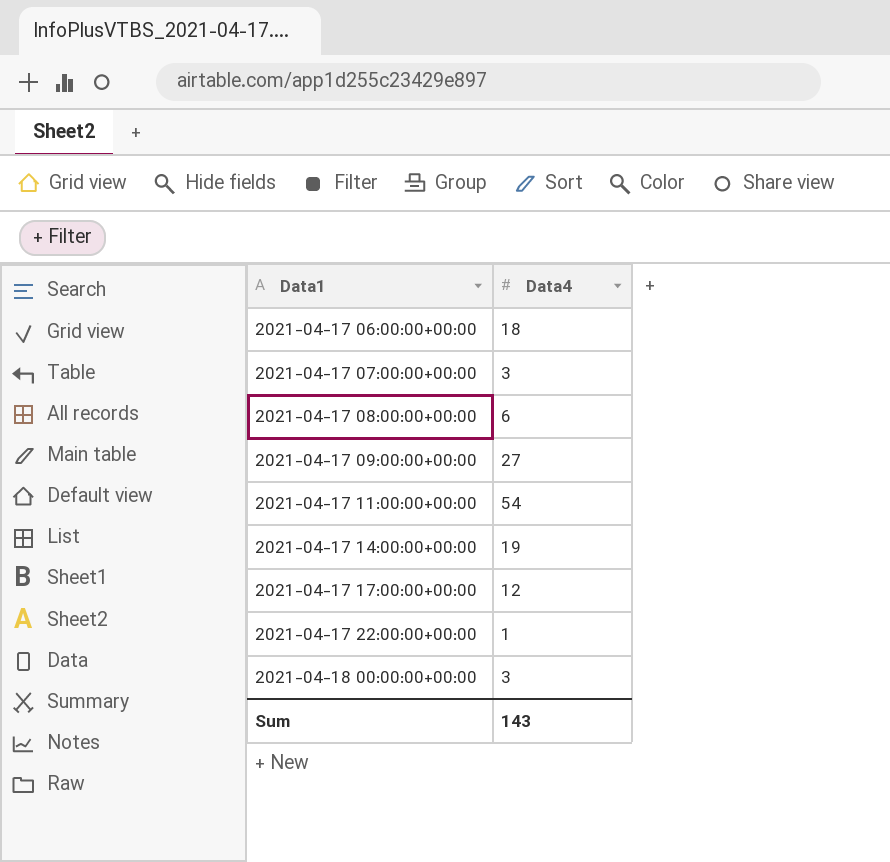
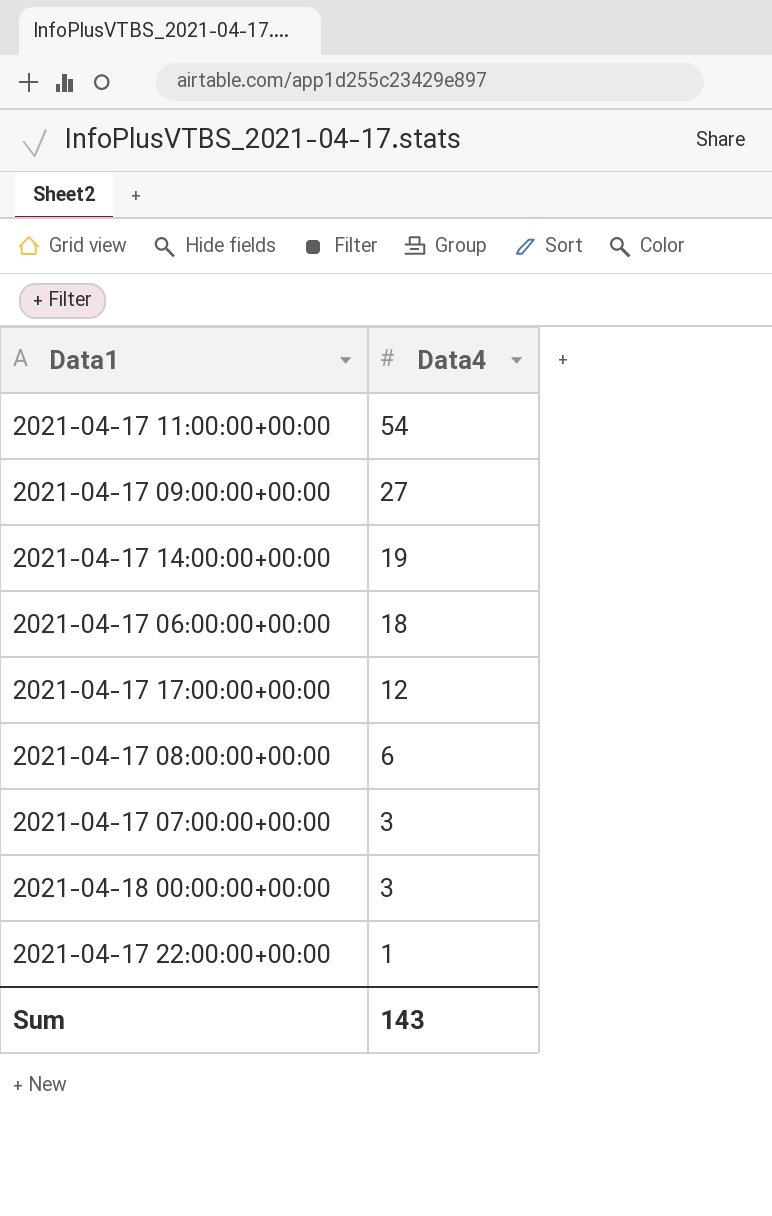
row order: Data1 ascending -> Data4 descending

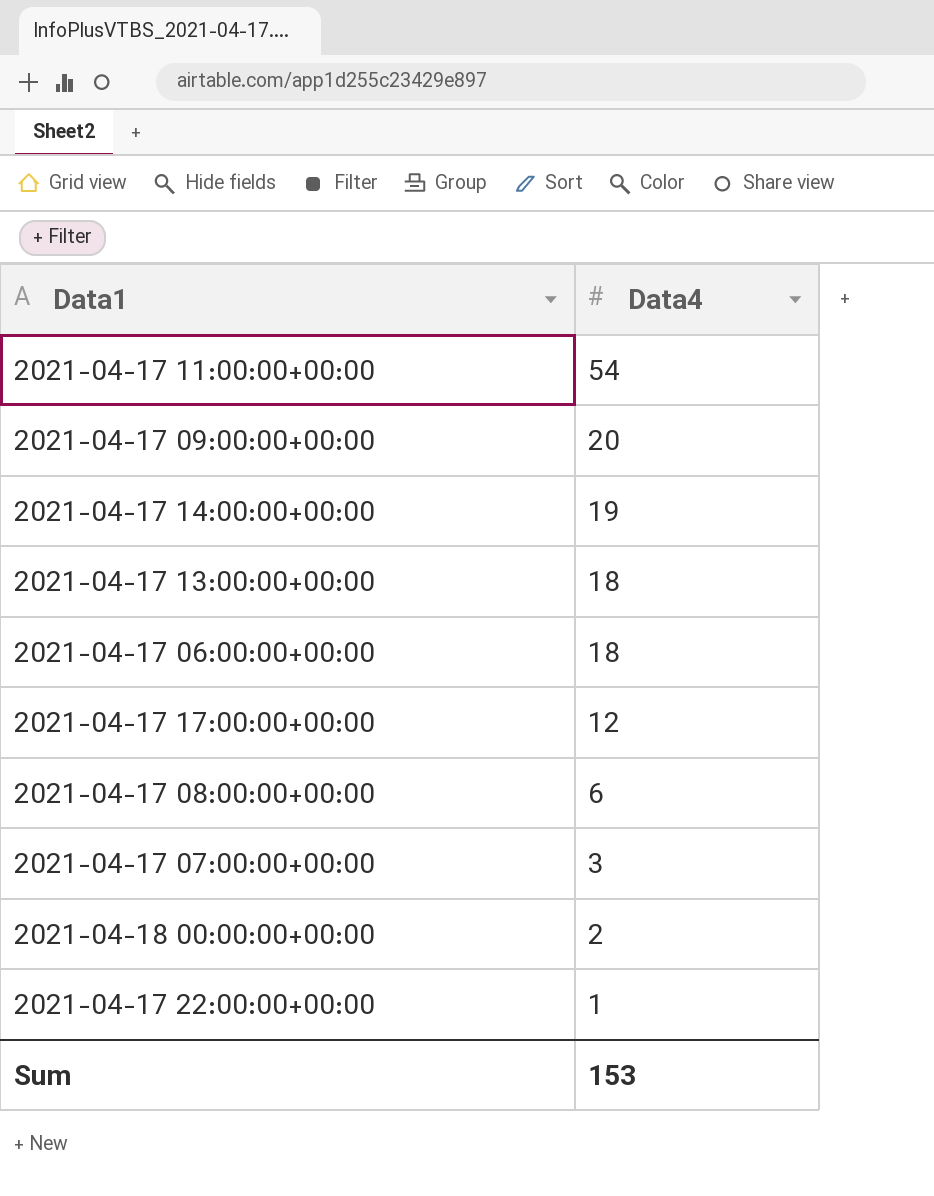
2021-04-17 09:00:00+00:00 | Data4: 27 -> 20
row 2021-04-17 13:00:00+00:00: none -> 18
2021-04-18 00:00:00+00:00 | Data4: 3 -> 2
Sum | Data4: 143 -> 153

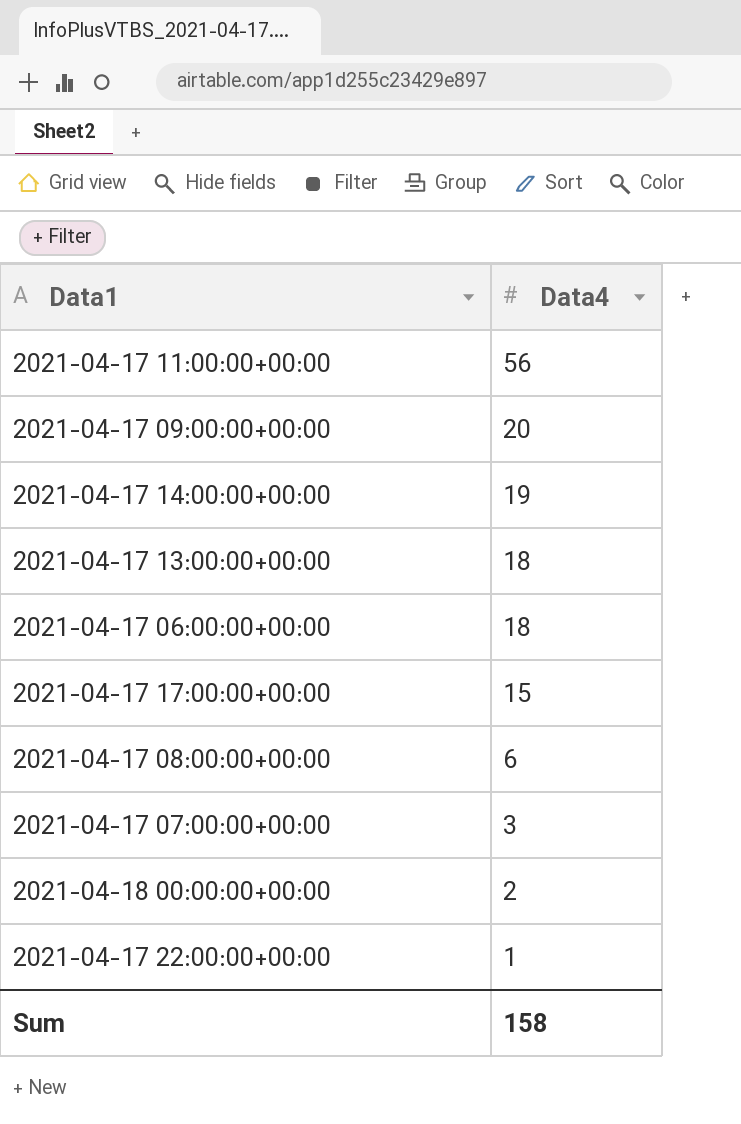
2021-04-17 11:00:00+00:00 | Data4: 54 -> 56
2021-04-17 17:00:00+00:00 | Data4: 12 -> 15
Sum | Data4: 153 -> 158

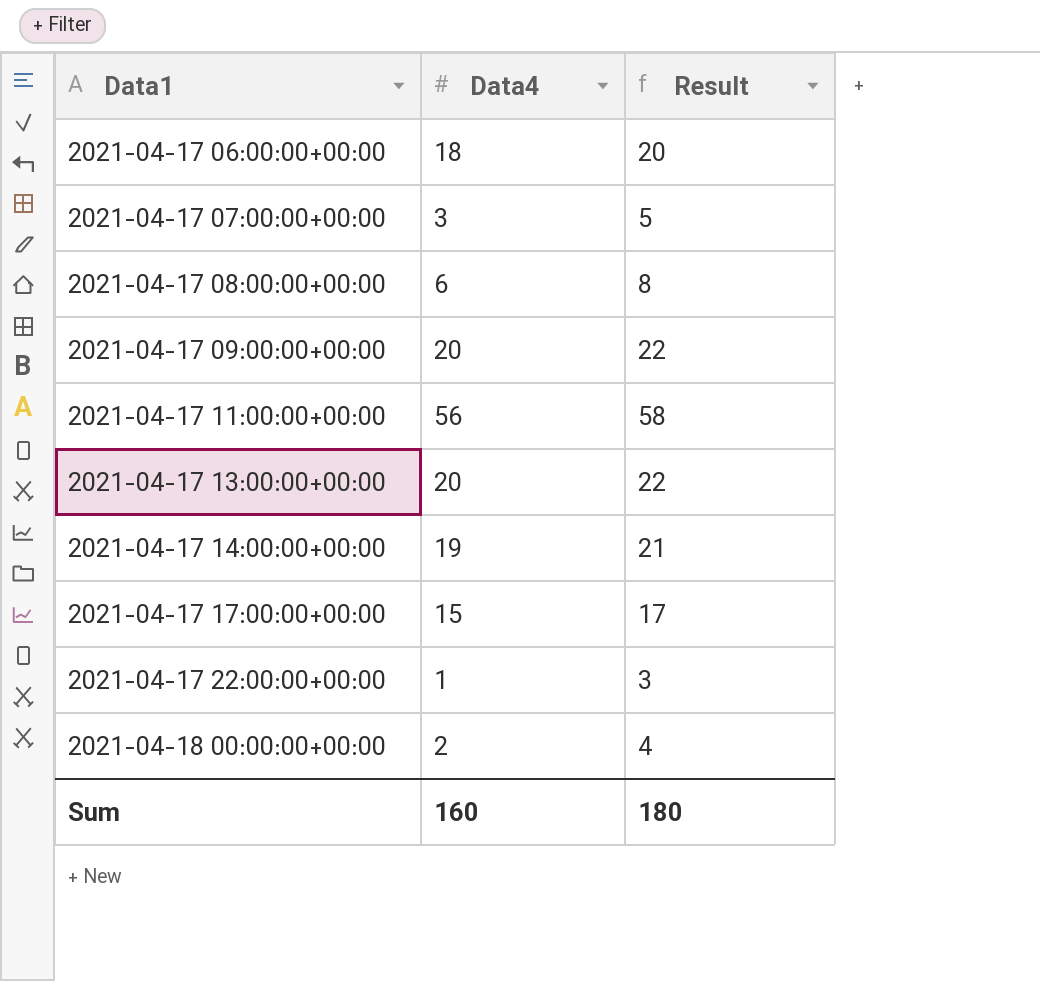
row order: Data4 descending -> Data1 ascending
column Result | formula: none -> [Data4] + 2
2021-04-17 13:00:00+00:00 | Data4: 18 -> 20
Sum | Data4: 158 -> 160

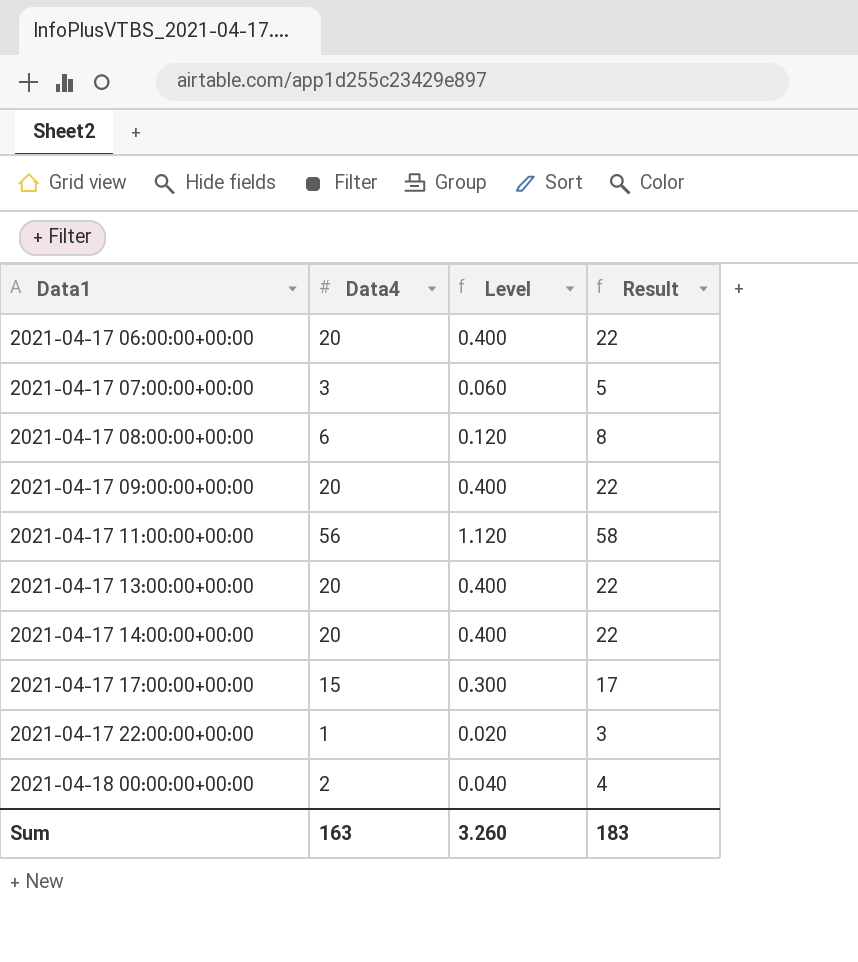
column Level | formula: none -> [Data4] * 0.02
2021-04-17 06:00:00+00:00 | Data4: 18 -> 20
2021-04-17 06:00:00+00:00 | Result: 20 -> 22
2021-04-17 14:00:00+00:00 | Data4: 19 -> 20
2021-04-17 14:00:00+00:00 | Result: 21 -> 22
Sum | Data4: 160 -> 163
Sum | Result: 180 -> 183

